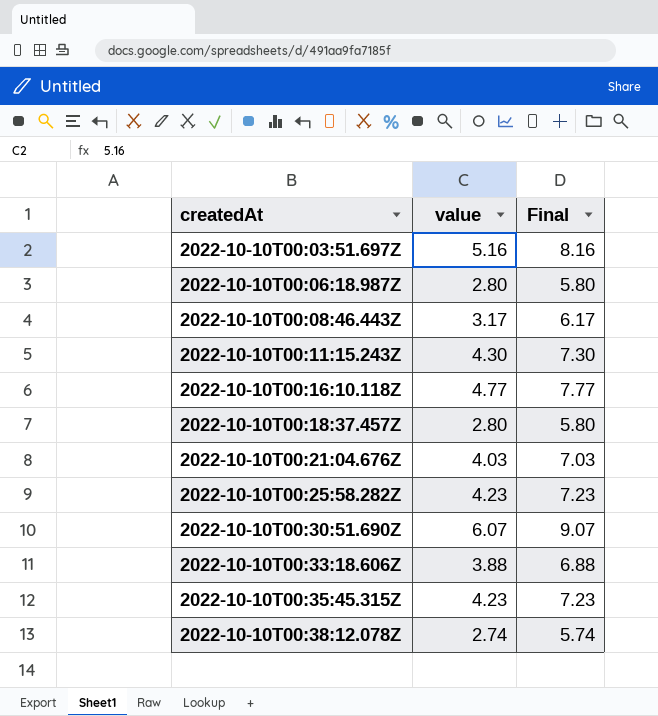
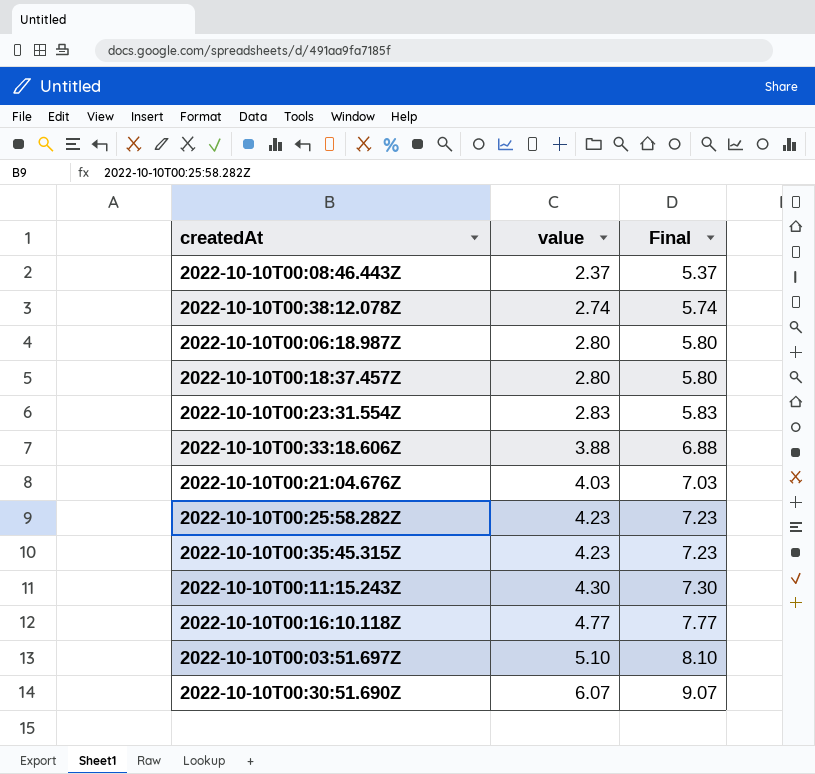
row order: createdAt ascending -> value ascending
2022-10-10T00:08:46.443Z | value: 3.17 -> 2.37
2022-10-10T00:08:46.443Z | Final: 6.17 -> 5.37
row 2022-10-10T00:23:31.554Z: none -> 2.83 | 5.83
2022-10-10T00:03:51.697Z | value: 5.16 -> 5.10
2022-10-10T00:03:51.697Z | Final: 8.16 -> 8.10

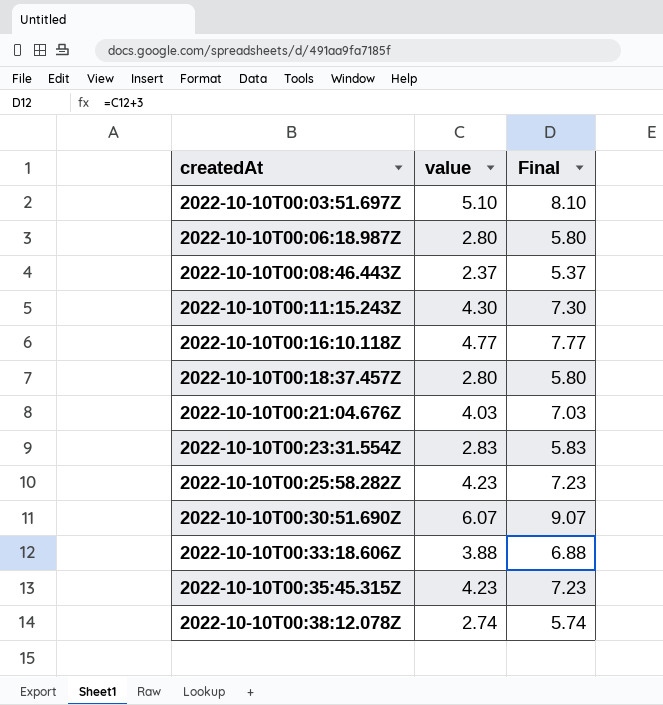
row order: value ascending -> createdAt ascending

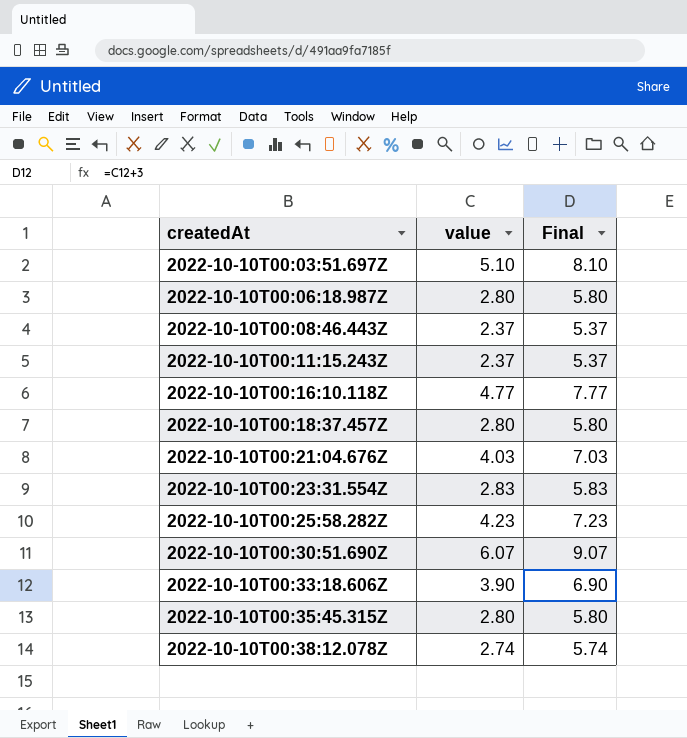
2022-10-10T00:11:15.243Z | value: 4.30 -> 2.37
2022-10-10T00:11:15.243Z | Final: 7.30 -> 5.37
2022-10-10T00:33:18.606Z | value: 3.88 -> 3.90
2022-10-10T00:33:18.606Z | Final: 6.88 -> 6.90
2022-10-10T00:35:45.315Z | value: 4.23 -> 2.80
2022-10-10T00:35:45.315Z | Final: 7.23 -> 5.80

